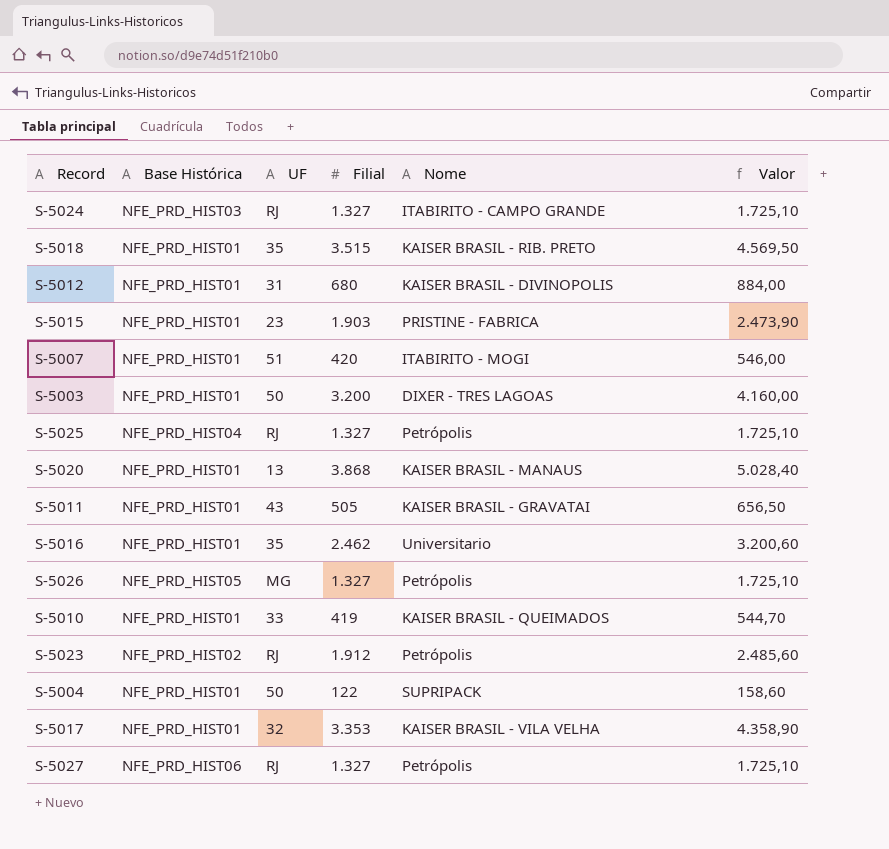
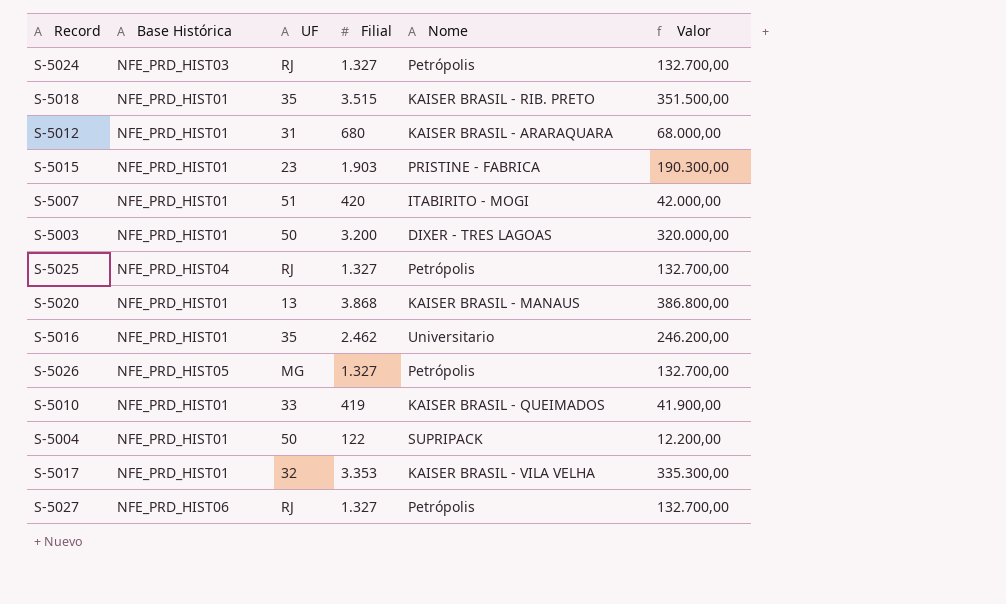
column Valor | formula: [Filial] * 1,3 -> [Filial] * 100
row S-5011: NFE_PRD_HIST01 | 43 | 505 | KAISER BRASIL - GRAVATAI | 656,50 -> none
row S-5023: NFE_PRD_HIST02 | RJ | 1.912 | Petrópolis | 2.485,60 -> none
S-5024 | Nome: ITABIRITO - CAMPO GRANDE -> Petrópolis
S-5012 | Nome: KAISER BRASIL - DIVINOPOLIS -> KAISER BRASIL - ARARAQUARA

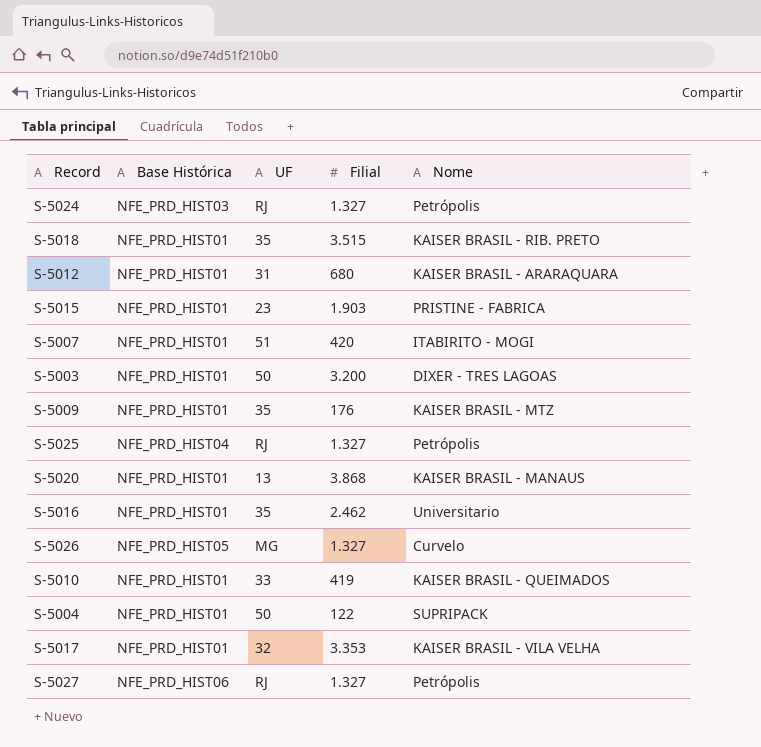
column Valor | formula: [Filial] * 100 -> none
row S-5009: none -> NFE_PRD_HIST01 | 35 | 176 | KAISER BRASIL - MTZ
S-5026 | Nome: Petrópolis -> Curvelo

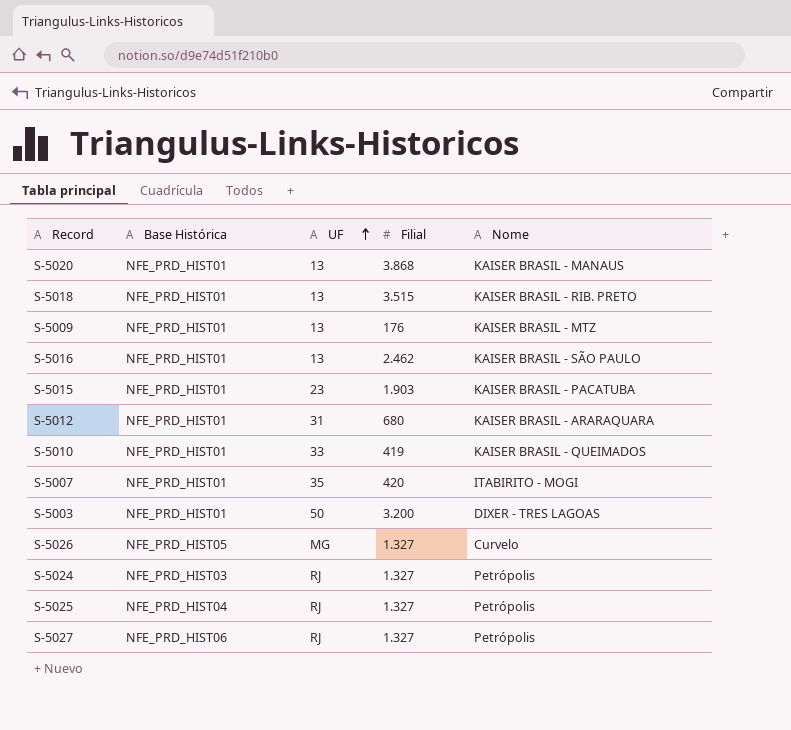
row order: none -> UF ascending
row S-5004: NFE_PRD_HIST01 | 50 | 122 | SUPRIPACK -> none
row S-5017: NFE_PRD_HIST01 | 32 | 3.353 | KAISER BRASIL - VILA VELHA -> none
S-5018 | UF: 35 -> 13
S-5009 | UF: 35 -> 13
S-5016 | UF: 35 -> 13
S-5016 | Nome: Universitario -> KAISER BRASIL - SÃO PAULO
S-5015 | Nome: PRISTINE - FABRICA -> KAISER BRASIL - PACATUBA
S-5007 | UF: 51 -> 35

